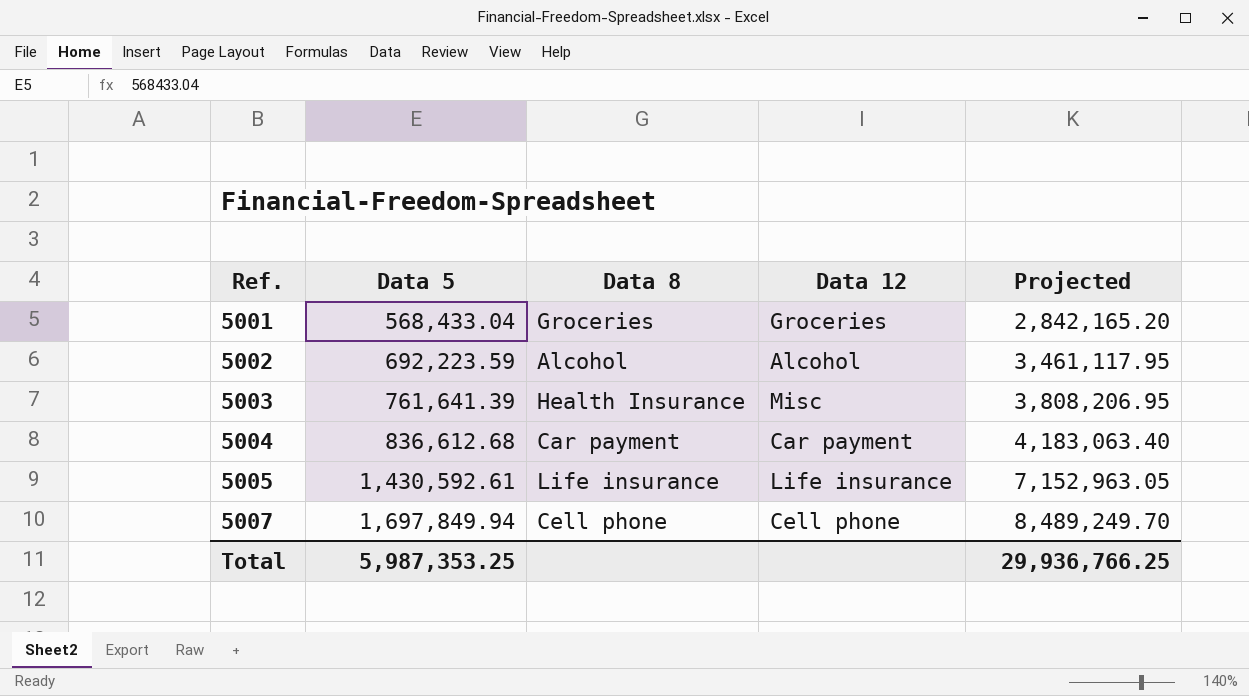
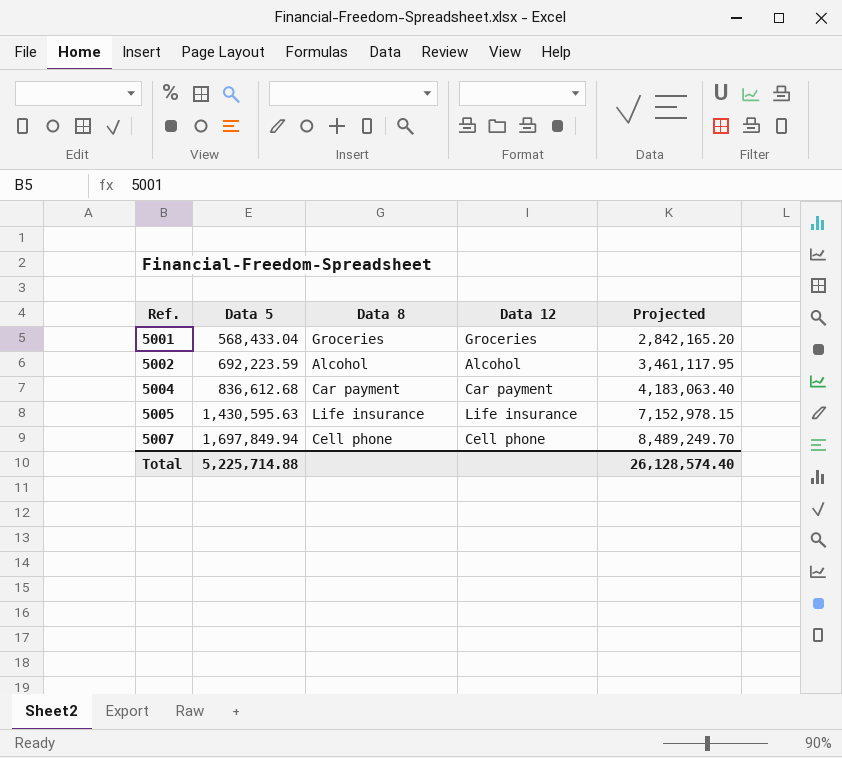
row 5003: 761,641.39 | Health Insurance | Misc | 3,808,206.95 -> none
5005 | Data 5: 1,430,592.61 -> 1,430,595.63
5005 | Projected: 7,152,963.05 -> 7,152,978.15
Total | Data 5: 5,987,353.25 -> 5,225,714.88
Total | Projected: 29,936,766.25 -> 26,128,574.40

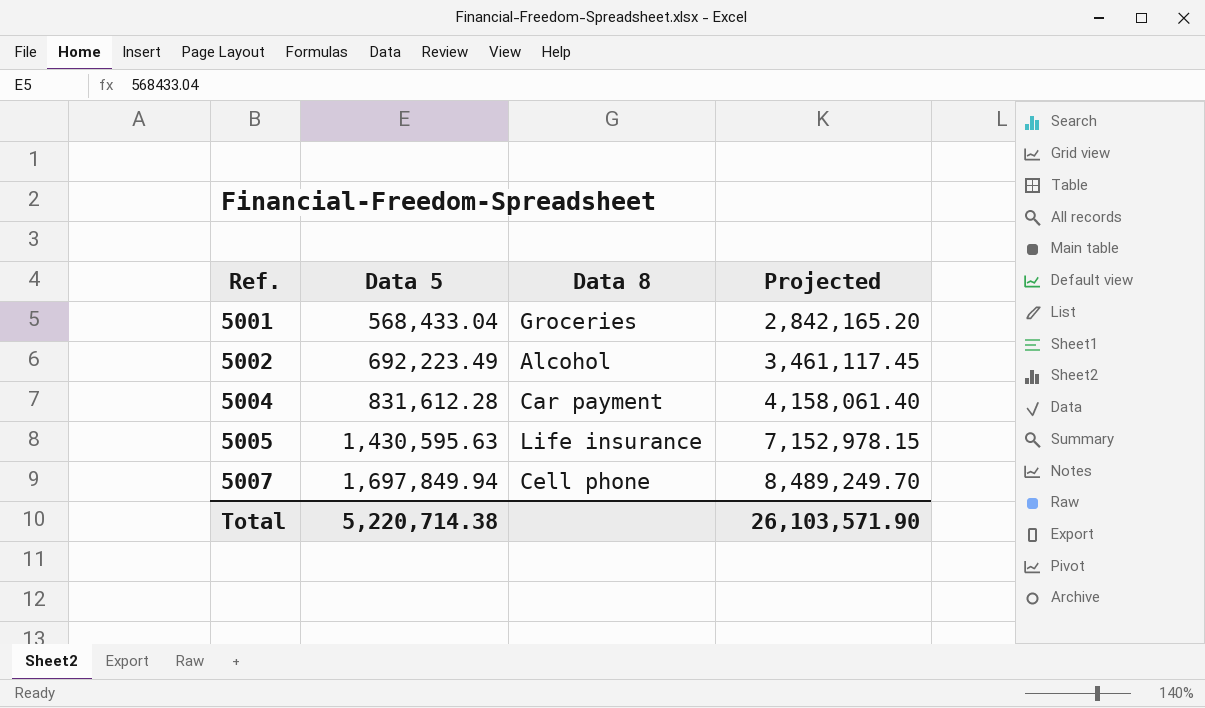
column Data 12 | position: 4 -> none
5002 | Data 5: 692,223.59 -> 692,223.49
5002 | Projected: 3,461,117.95 -> 3,461,117.45
5004 | Data 5: 836,612.68 -> 831,612.28
5004 | Projected: 4,183,063.40 -> 4,158,061.40
Total | Data 5: 5,225,714.88 -> 5,220,714.38
Total | Projected: 26,128,574.40 -> 26,103,571.90

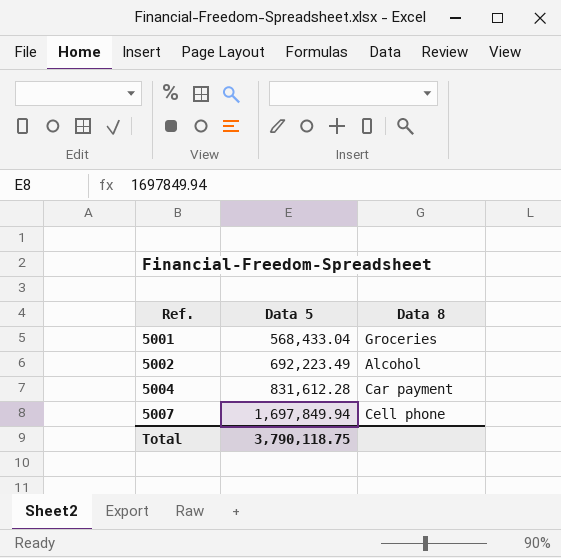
column Projected | formula: [Data 5] * 5 -> none
row 5005: 1,430,595.63 | Life insurance | 7,152,978.15 -> none
Total | Data 5: 5,220,714.38 -> 3,790,118.75

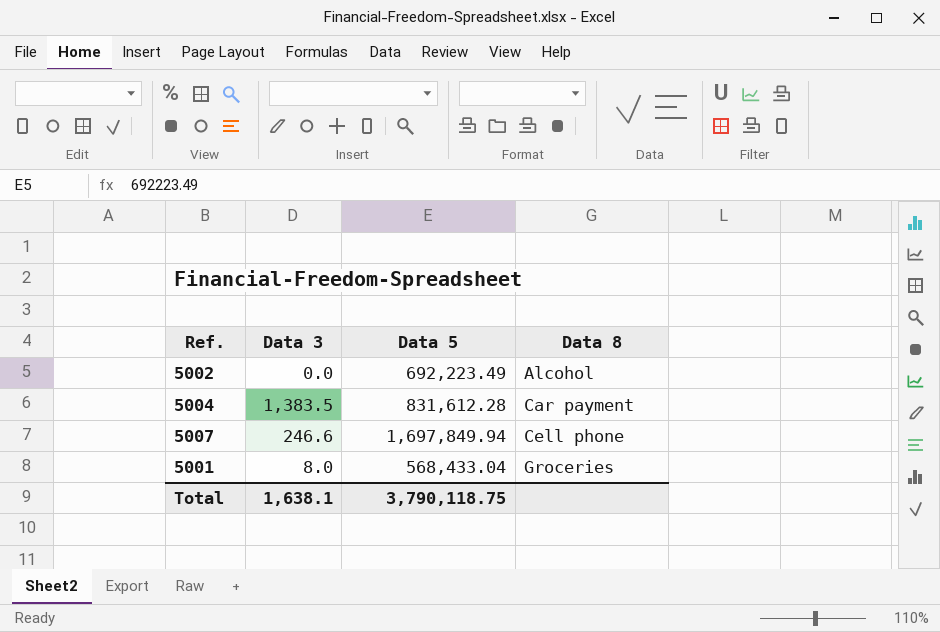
row order: Ref. ascending -> Data 8 ascending
column Data 3 | position: none -> 2

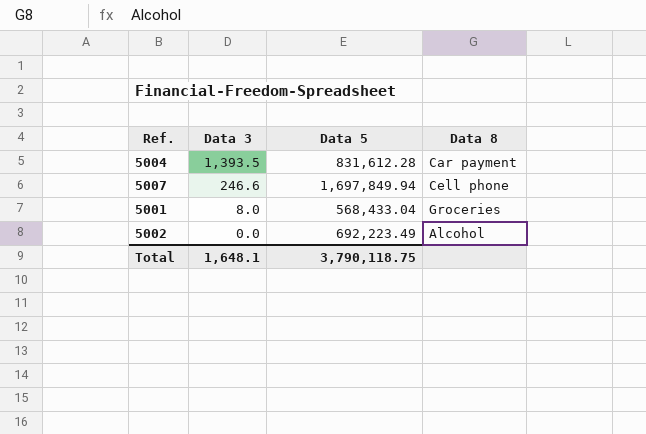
row order: Data 8 ascending -> Data 3 descending
5004 | Data 3: 1,383.5 -> 1,393.5
Total | Data 3: 1,638.1 -> 1,648.1

